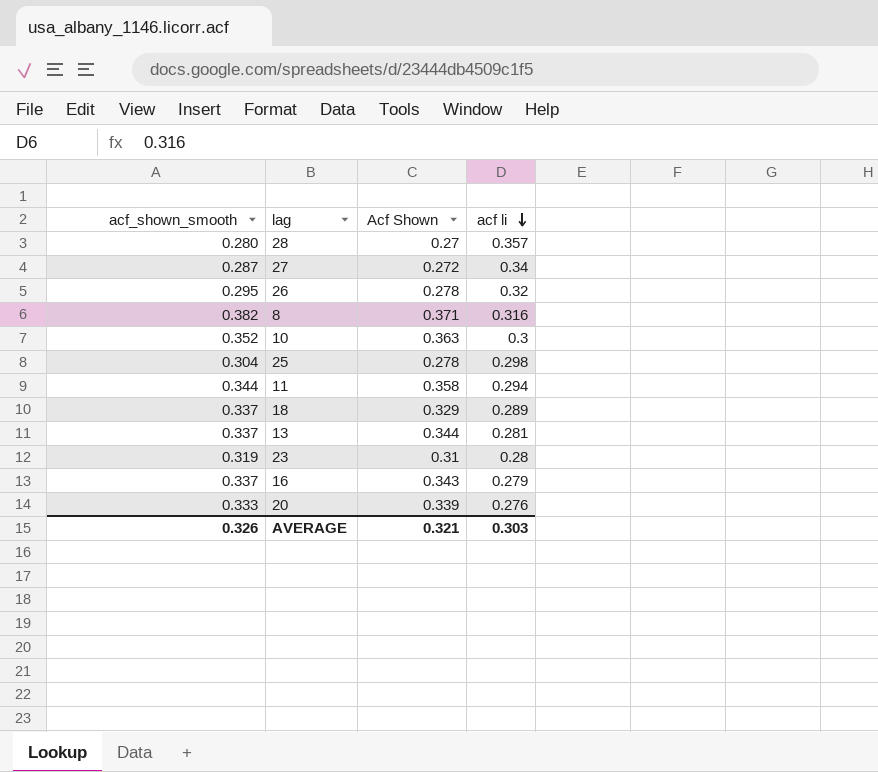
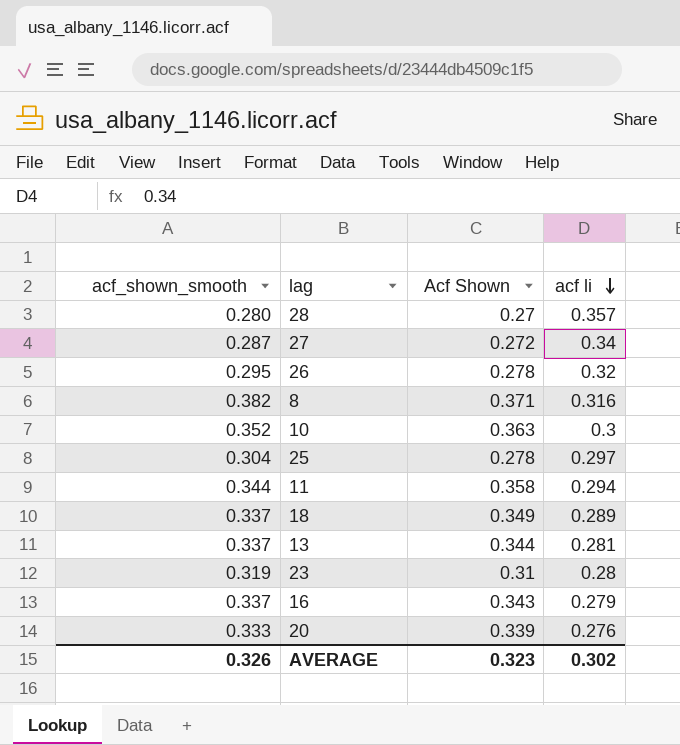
25 | acf li: 0.298 -> 0.297
18 | Acf Shown: 0.329 -> 0.349
AVERAGE | Acf Shown: 0.321 -> 0.323
AVERAGE | acf li: 0.303 -> 0.302

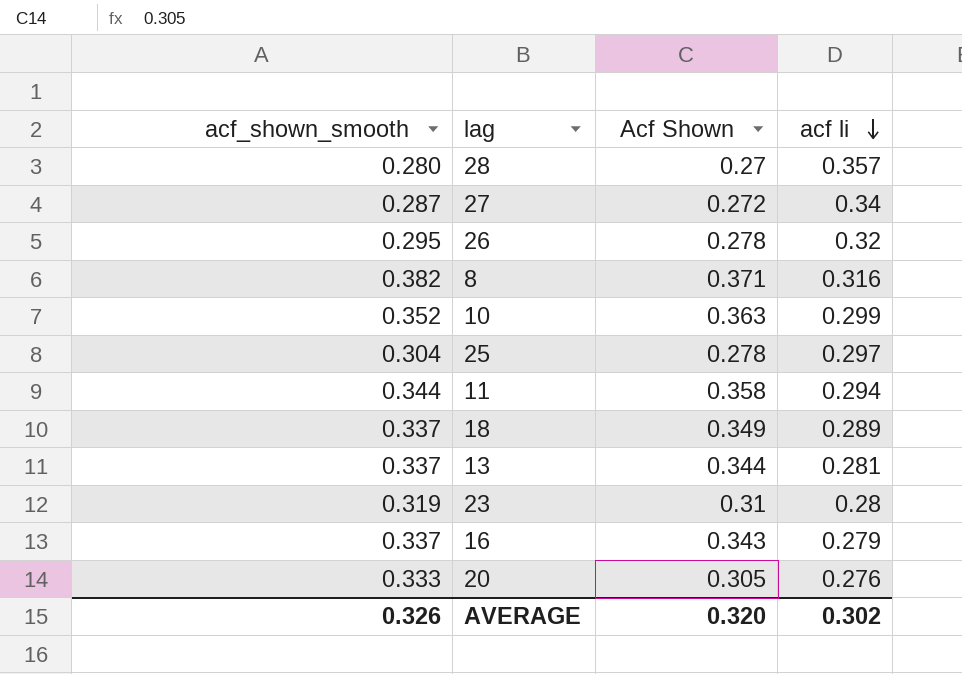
10 | acf li: 0.3 -> 0.299
20 | Acf Shown: 0.339 -> 0.305
AVERAGE | Acf Shown: 0.323 -> 0.320

